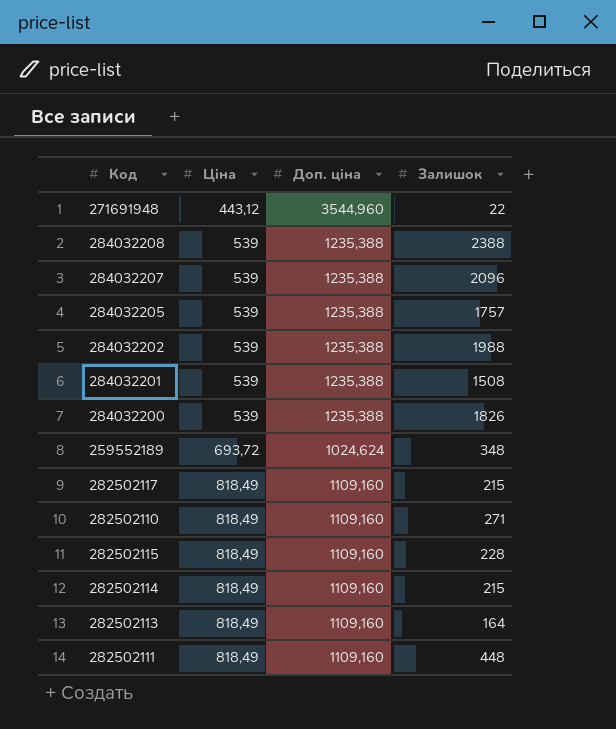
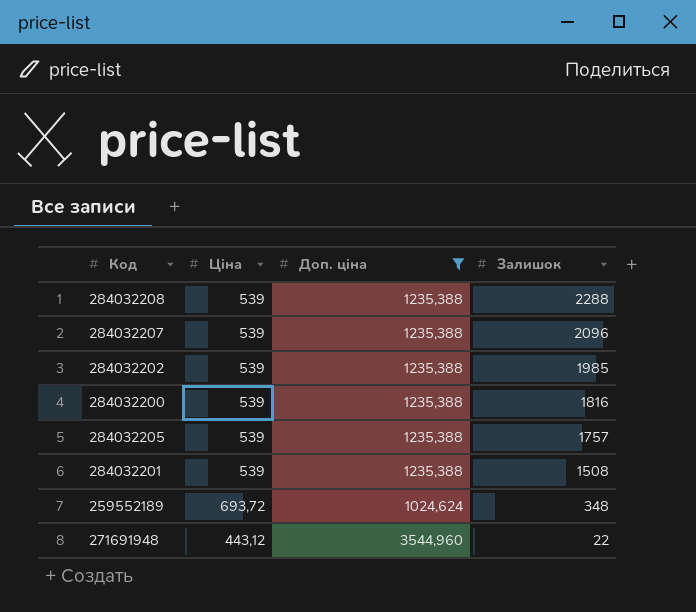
filter: none -> Доп. ціна != 1109,160
row order: Ціна ascending -> Залишок descending
284032208 | Залишок: 2388 -> 2288
284032202 | Залишок: 1988 -> 1985
284032200 | Залишок: 1826 -> 1816

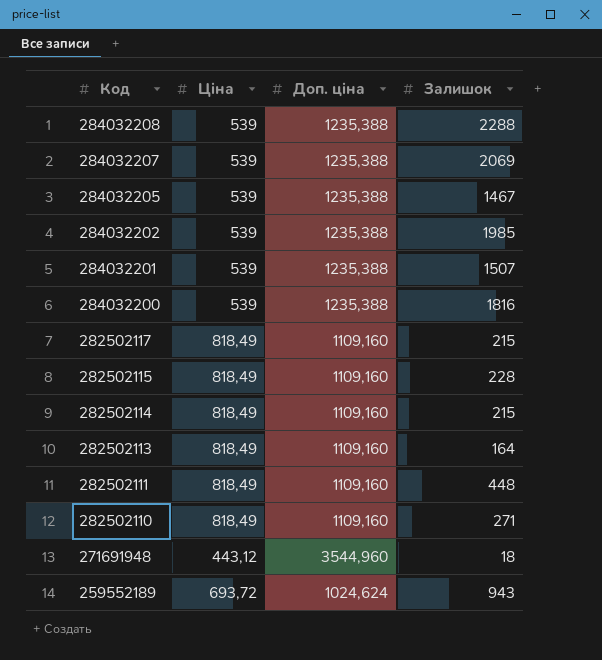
filter: Доп. ціна != 1109,160 -> none
row order: Залишок descending -> Код descending
284032207 | Залишок: 2096 -> 2069
284032205 | Залишок: 1757 -> 1467
284032201 | Залишок: 1508 -> 1507
271691948 | Залишок: 22 -> 18
259552189 | Залишок: 348 -> 943

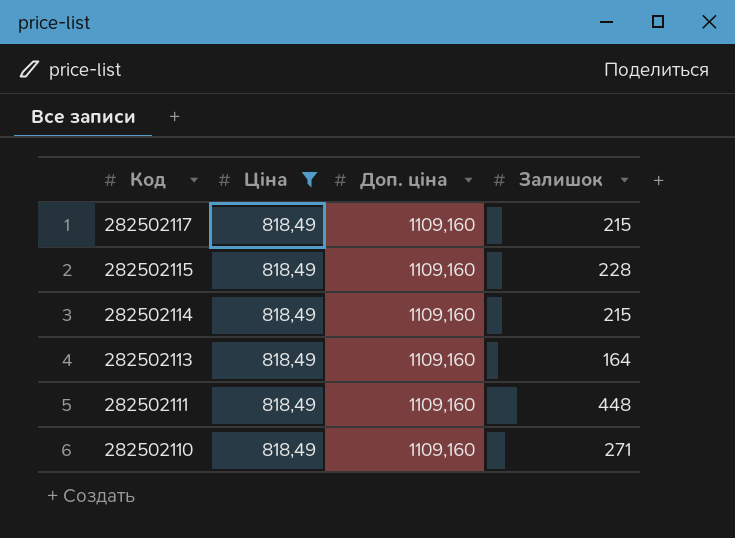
filter: none -> Ціна = 818,49

